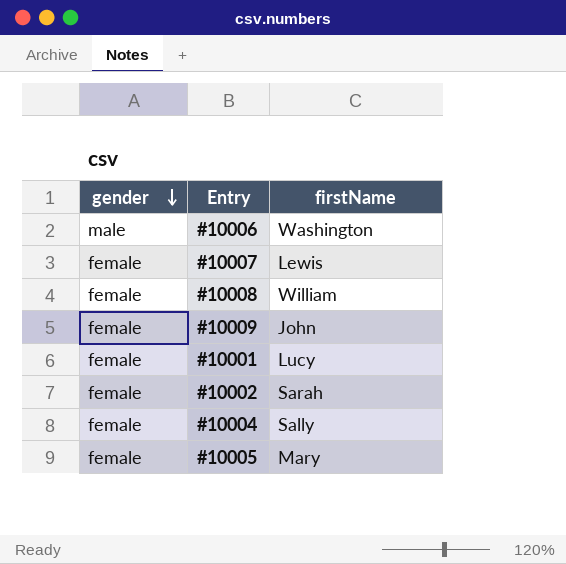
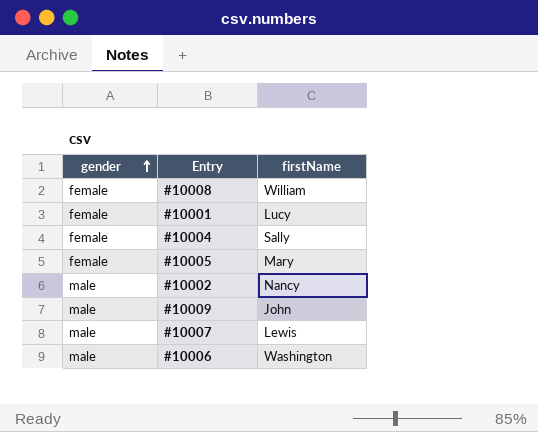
row order: gender descending -> gender ascending
#10002 | gender: female -> male
#10002 | firstName: Sarah -> Nancy
#10009 | gender: female -> male
#10007 | gender: female -> male

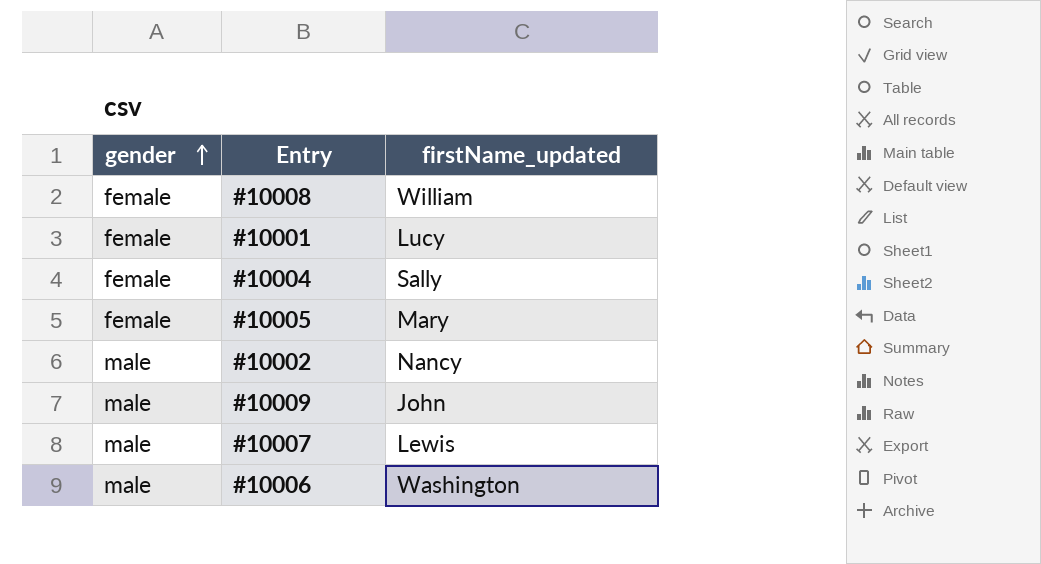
column name: firstName -> firstName_updated

